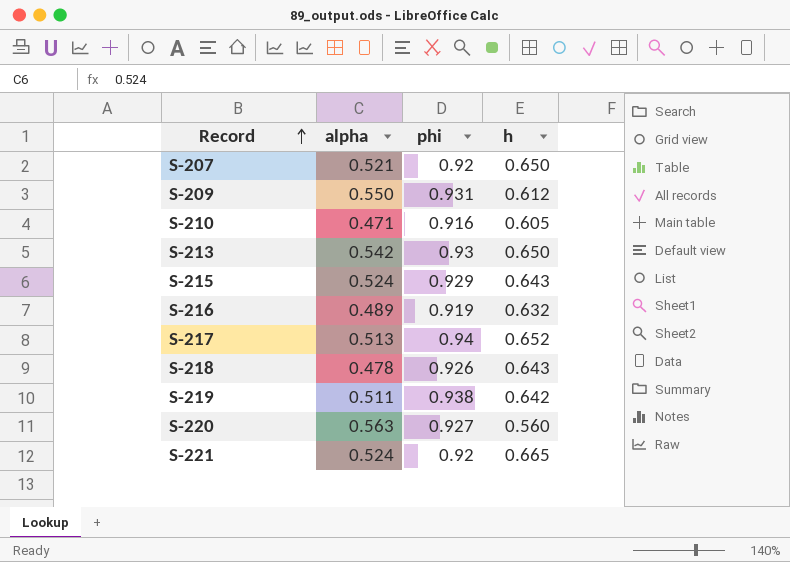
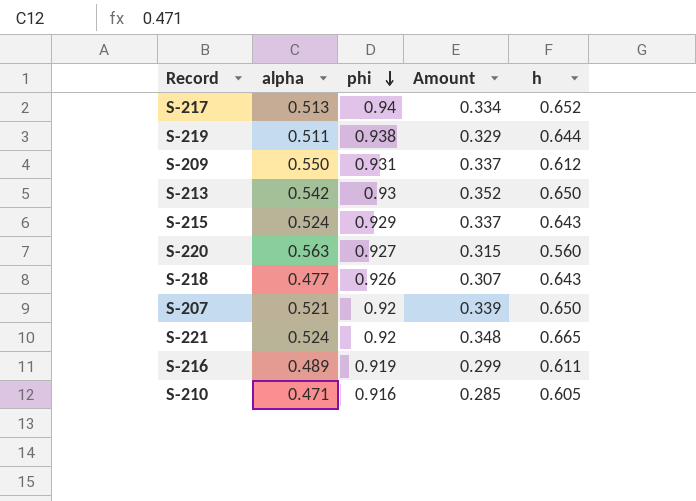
row order: Record ascending -> phi descending
column Amount | formula: none -> [alpha] * [h]
S-219 | h: 0.642 -> 0.644
S-218 | alpha: 0.478 -> 0.477
S-216 | h: 0.632 -> 0.611

